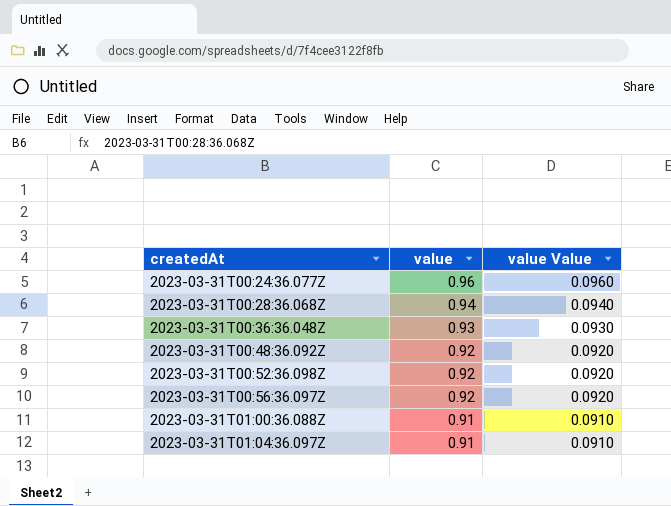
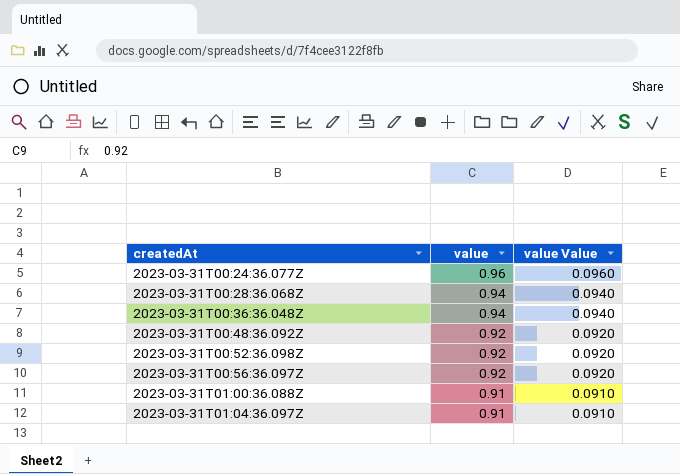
2023-03-31T00:36:36.048Z | value: 0.93 -> 0.94
2023-03-31T00:36:36.048Z | value Value: 0.0930 -> 0.0940

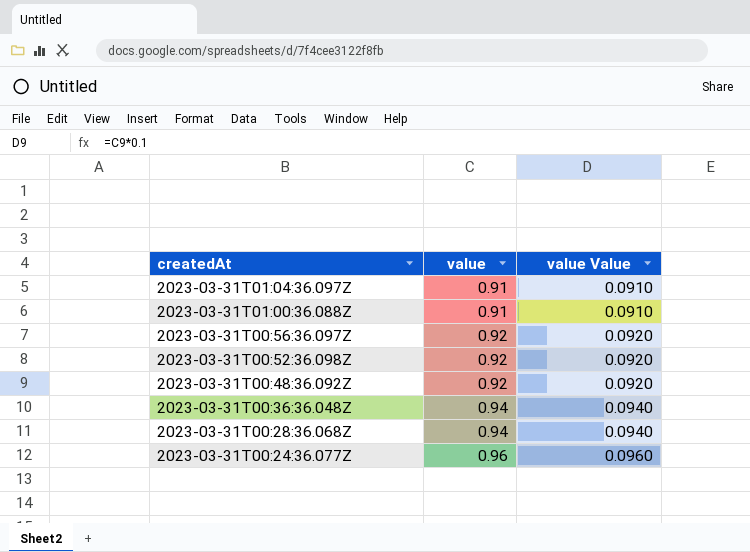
row order: createdAt ascending -> createdAt descending

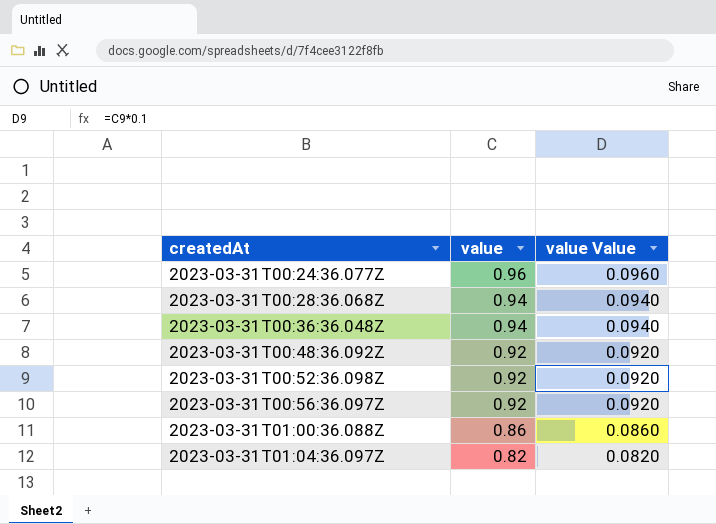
row order: createdAt descending -> createdAt ascending
2023-03-31T01:00:36.088Z | value: 0.91 -> 0.86
2023-03-31T01:00:36.088Z | value Value: 0.0910 -> 0.0860
2023-03-31T01:04:36.097Z | value: 0.91 -> 0.82
2023-03-31T01:04:36.097Z | value Value: 0.0910 -> 0.0820

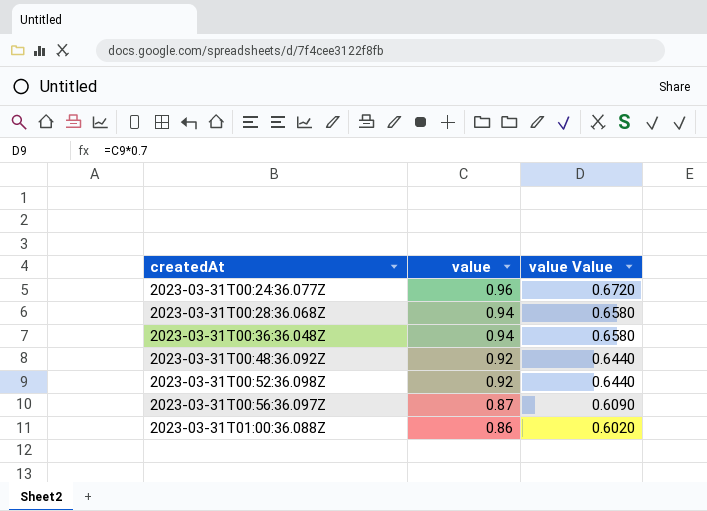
column value Value | formula: [value] * 0.1 -> [value] * 0.7
row 2023-03-31T01:04:36.097Z: 0.82 | 0.0820 -> none
2023-03-31T00:56:36.097Z | value: 0.92 -> 0.87

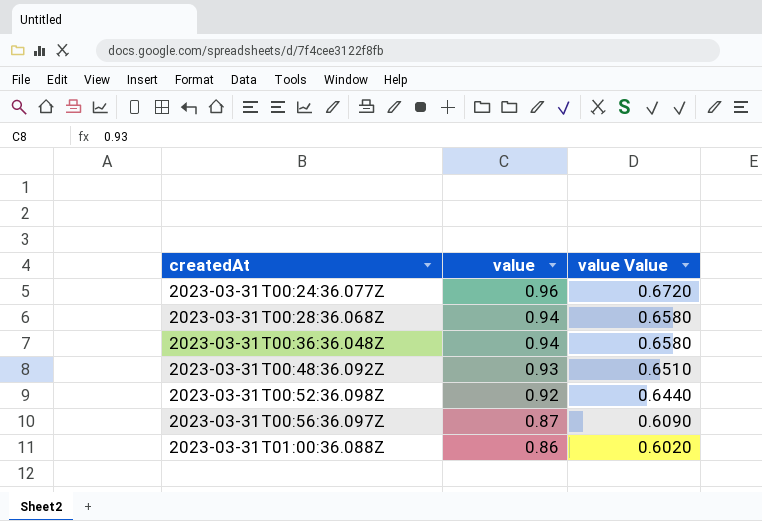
2023-03-31T00:48:36.092Z | value: 0.92 -> 0.93
2023-03-31T00:48:36.092Z | value Value: 0.6440 -> 0.6510

